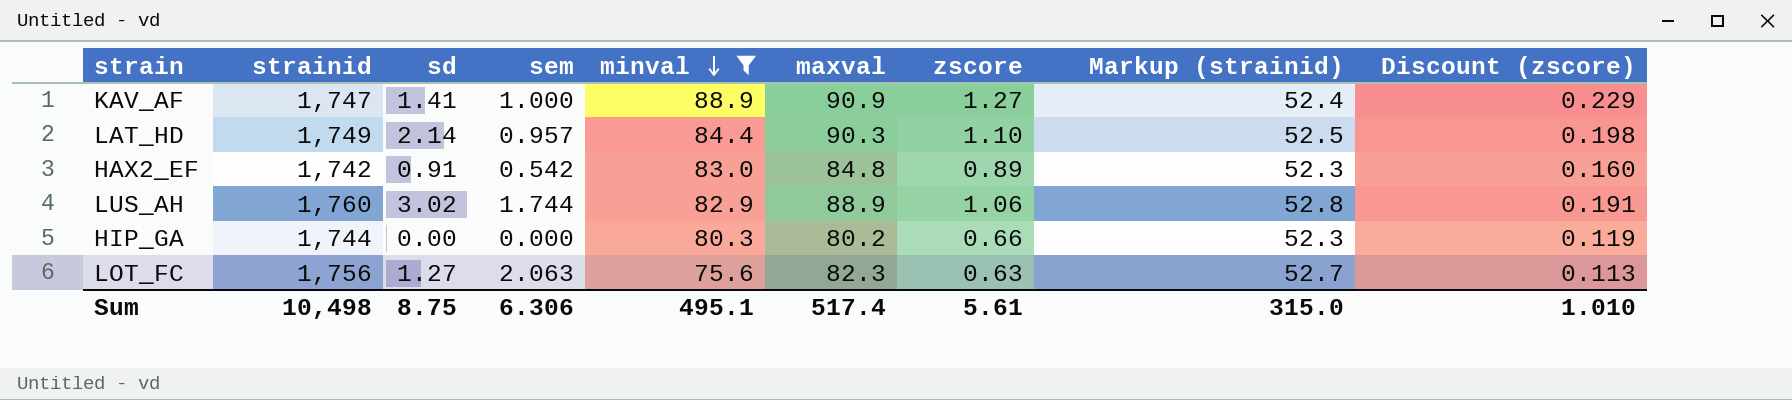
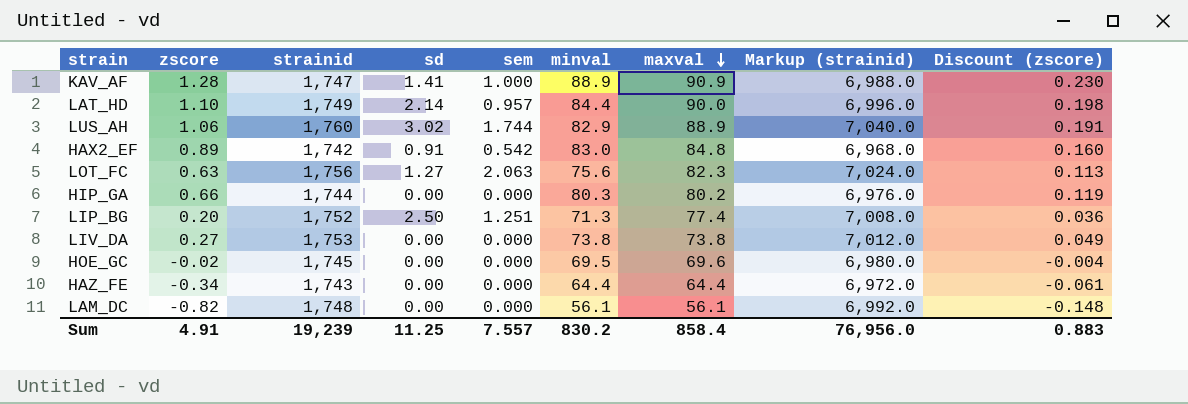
filter: minval >= 75.6 -> none
row order: minval descending -> maxval descending
column zscore | position: 7 -> 2
column Markup (strainid) | formula: [strainid] * 0.03 -> [strainid] * 4
KAV_AF | zscore: 1.27 -> 1.28
KAV_AF | Discount (zscore): 0.229 -> 0.230
LAT_HD | maxval: 90.3 -> 90.0
Sum | zscore: 5.61 -> 4.91
Sum | strainid: 10,498 -> 19,239
Sum | sd: 8.75 -> 11.25
Sum | sem: 6.306 -> 7.557
Sum | minval: 495.1 -> 830.2
Sum | maxval: 517.4 -> 858.4
Sum | Markup (strainid): 315.0 -> 76,956.0
Sum | Discount (zscore): 1.010 -> 0.883

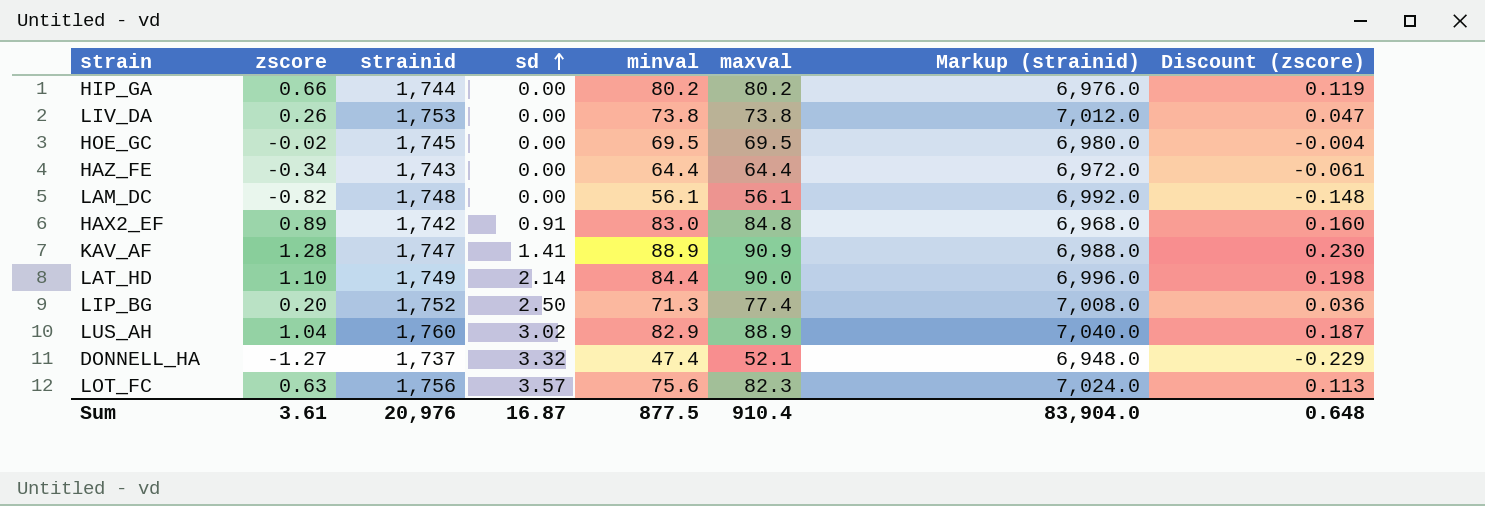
row order: maxval descending -> sd ascending
column sem | position: 5 -> none
HIP_GA | minval: 80.3 -> 80.2
LIV_DA | zscore: 0.27 -> 0.26
LIV_DA | Discount (zscore): 0.049 -> 0.047
HOE_GC | maxval: 69.6 -> 69.5
LUS_AH | zscore: 1.06 -> 1.04
LUS_AH | Discount (zscore): 0.191 -> 0.187
row DONNELL_HA: none -> -1.27 | 1,737 | 3.32 | 47.4 | 52.1 | 6,948.0 | -0.229
LOT_FC | sd: 1.27 -> 3.57
Sum | zscore: 4.91 -> 3.61
Sum | strainid: 19,239 -> 20,976
Sum | sd: 11.25 -> 16.87
Sum | minval: 830.2 -> 877.5
Sum | maxval: 858.4 -> 910.4
Sum | Markup (strainid): 76,956.0 -> 83,904.0
Sum | Discount (zscore): 0.883 -> 0.648

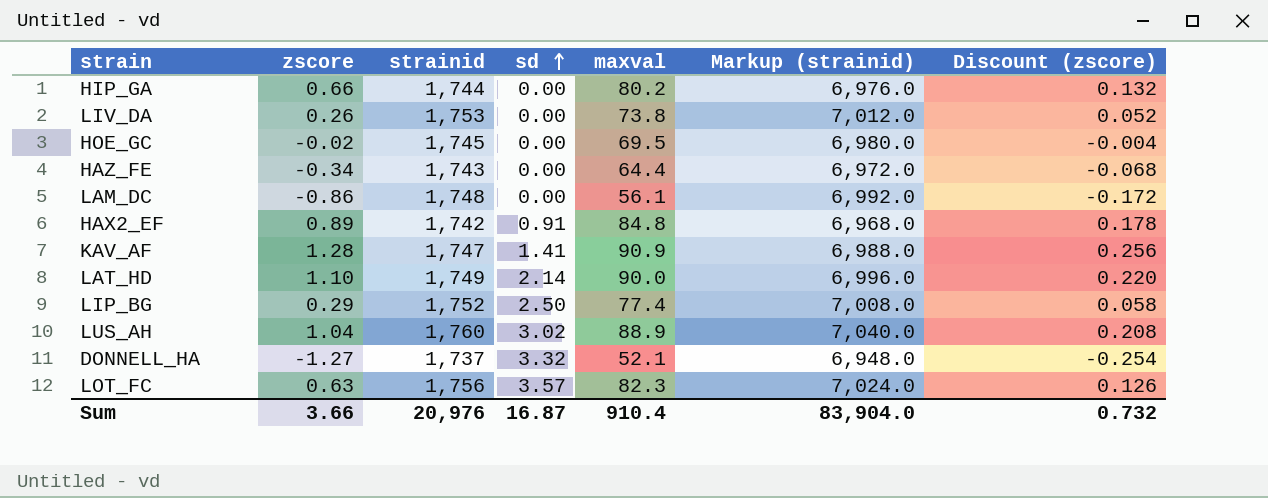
column minval | position: 5 -> none
column Discount (zscore) | formula: [zscore] * 0.18 -> [zscore] * 0.2
LAM_DC | zscore: -0.82 -> -0.86
LIP_BG | zscore: 0.20 -> 0.29
Sum | zscore: 3.61 -> 3.66
Sum | Discount (zscore): 0.648 -> 0.732

